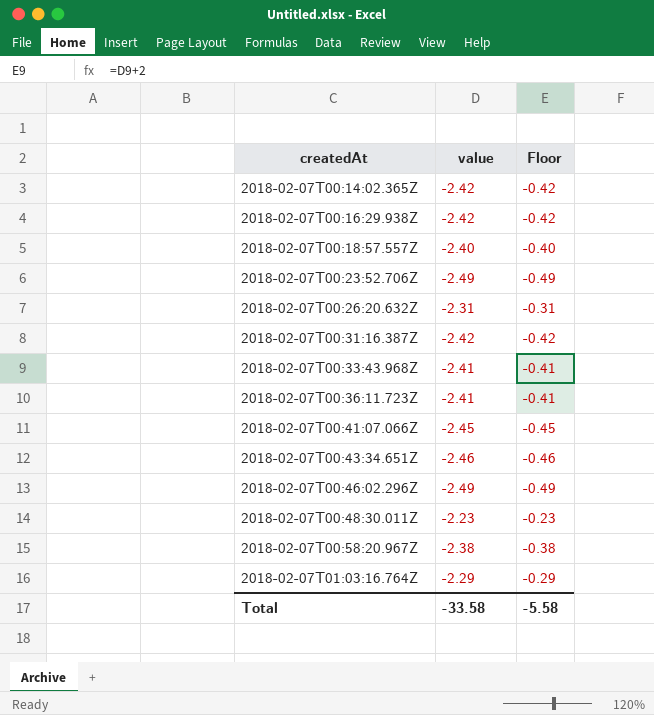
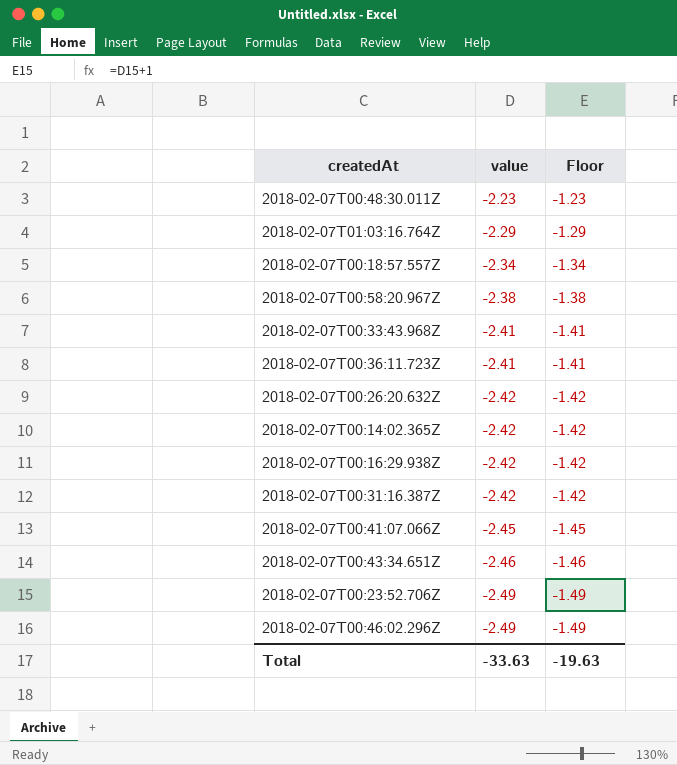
row order: createdAt ascending -> value descending
column Floor | formula: [value] + 2 -> [value] + 1
2018-02-07T00:18:57.557Z | value: -2.40 -> -2.34
2018-02-07T00:26:20.632Z | value: -2.31 -> -2.42
Total | value: -33.58 -> -33.63
Total | Floor: -5.58 -> -19.63

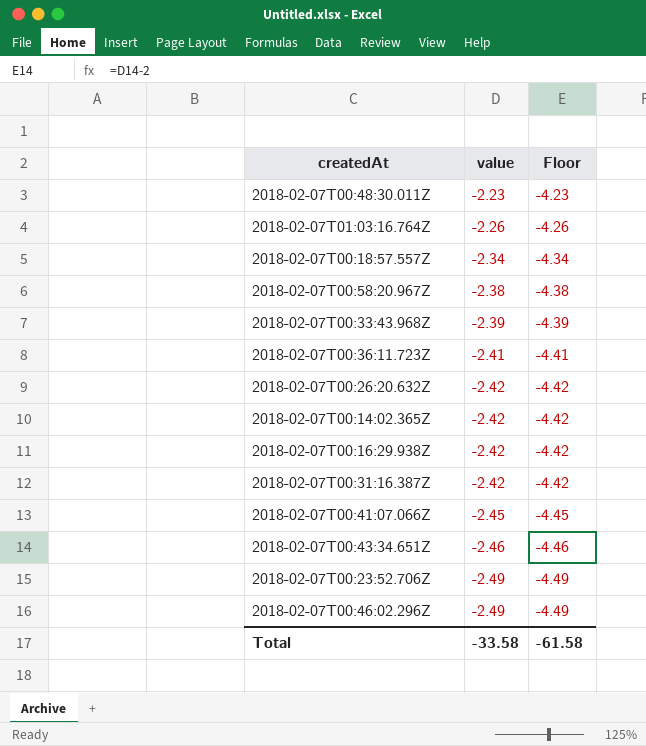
column Floor | formula: [value] + 1 -> [value] - 2
2018-02-07T01:03:16.764Z | value: -2.29 -> -2.26
2018-02-07T00:33:43.968Z | value: -2.41 -> -2.39
Total | value: -33.63 -> -33.58
Total | Floor: -19.63 -> -61.58

